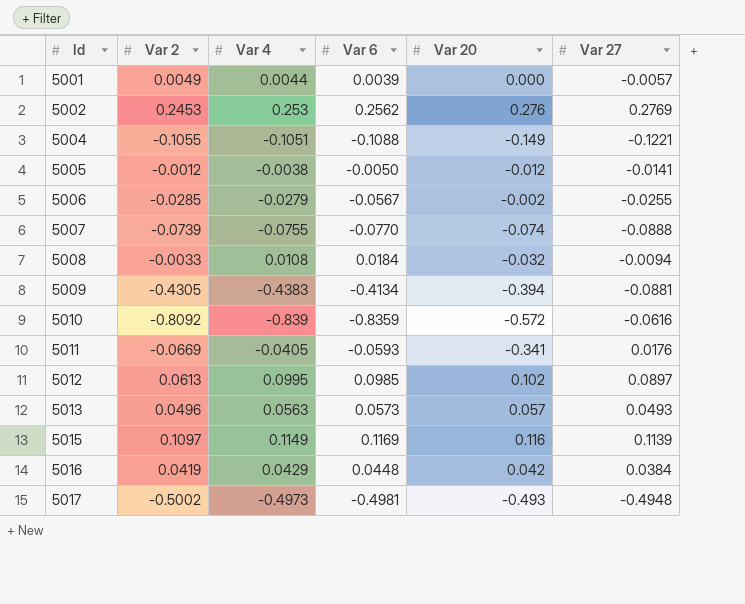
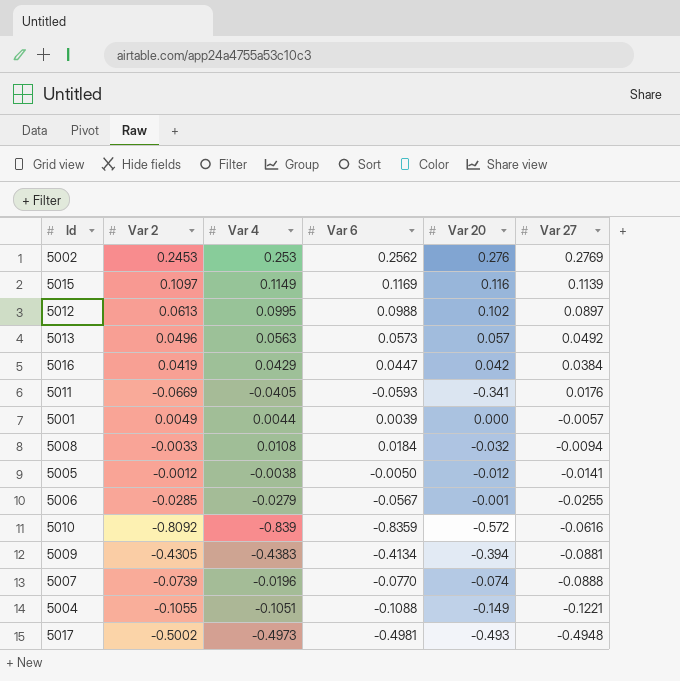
row order: Id ascending -> Var 27 descending
5012 | Var 6: 0.0985 -> 0.0988
5013 | Var 27: 0.0493 -> 0.0492
5016 | Var 6: 0.0448 -> 0.0447
5006 | Var 20: -0.002 -> -0.001
5007 | Var 4: -0.0755 -> -0.0196

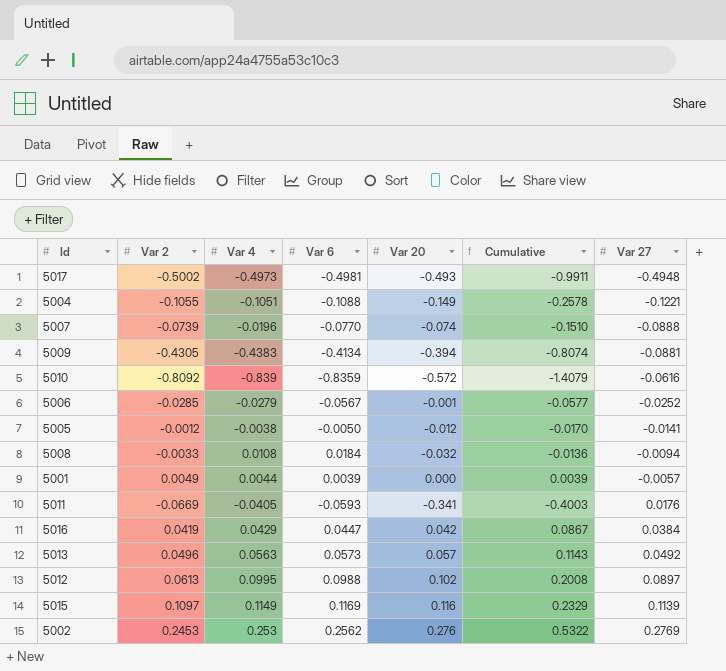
row order: Var 27 descending -> Var 27 ascending
column Cumulative | formula: none -> [Var 6] + [Var 20]
5006 | Var 27: -0.0255 -> -0.0252

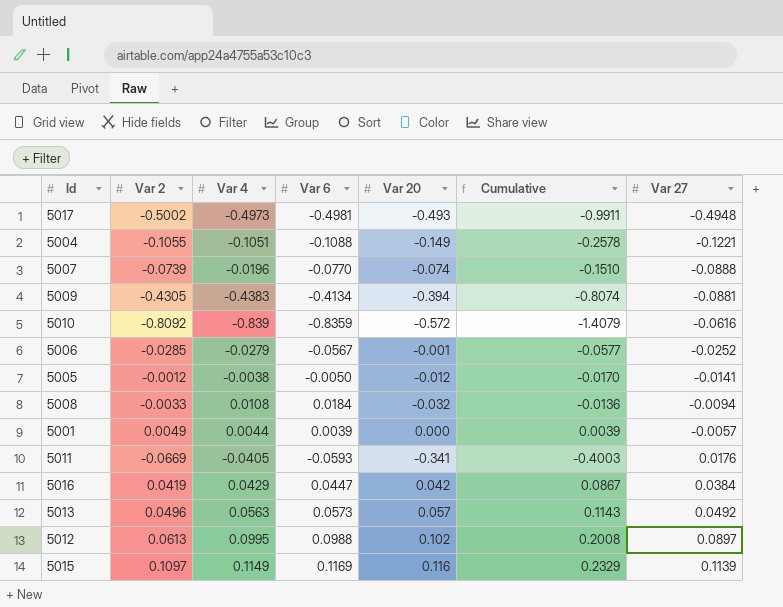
row 5002: 0.2453 | 0.253 | 0.2562 | 0.276 | 0.5322 | 0.2769 -> none

